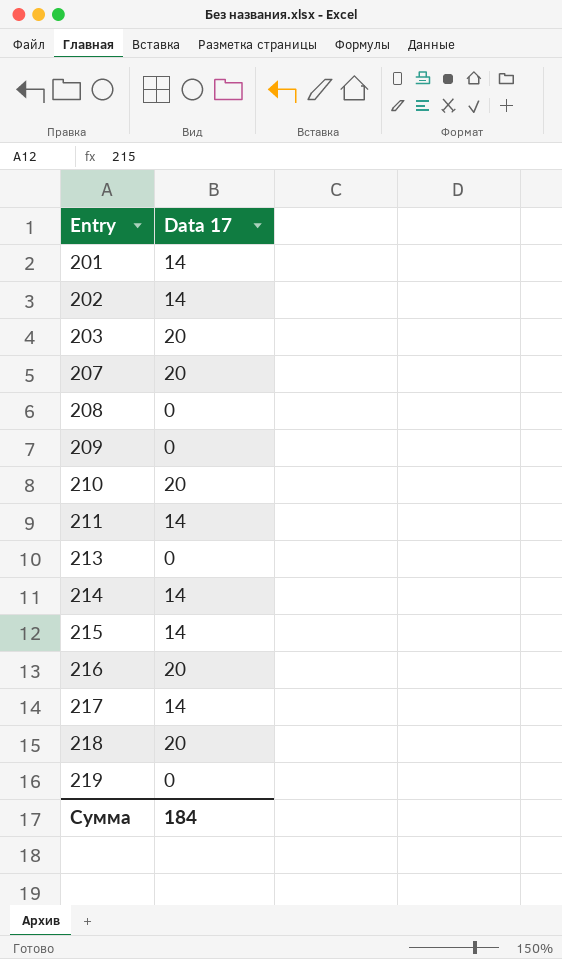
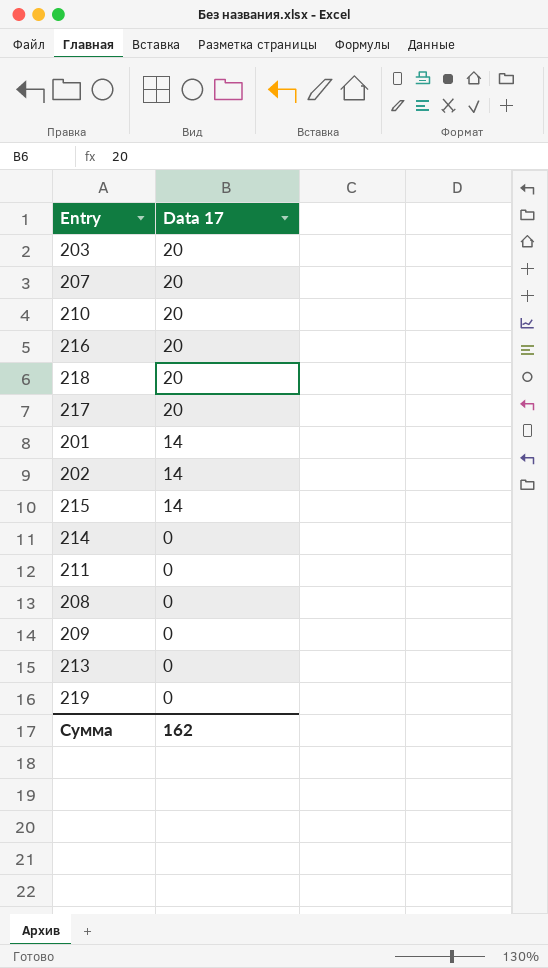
row order: Entry ascending -> Data 17 descending
217 | Data 17: 14 -> 20
214 | Data 17: 14 -> 0
211 | Data 17: 14 -> 0
Сумма | Data 17: 184 -> 162

